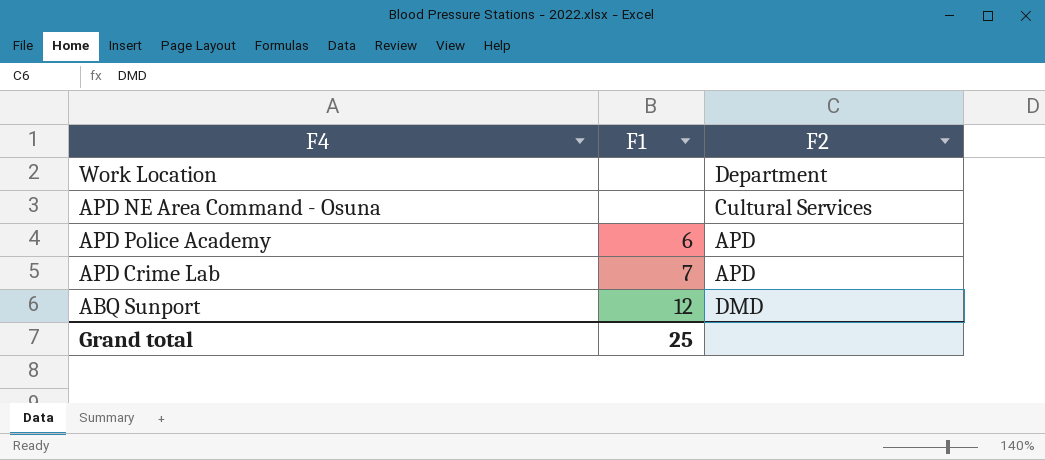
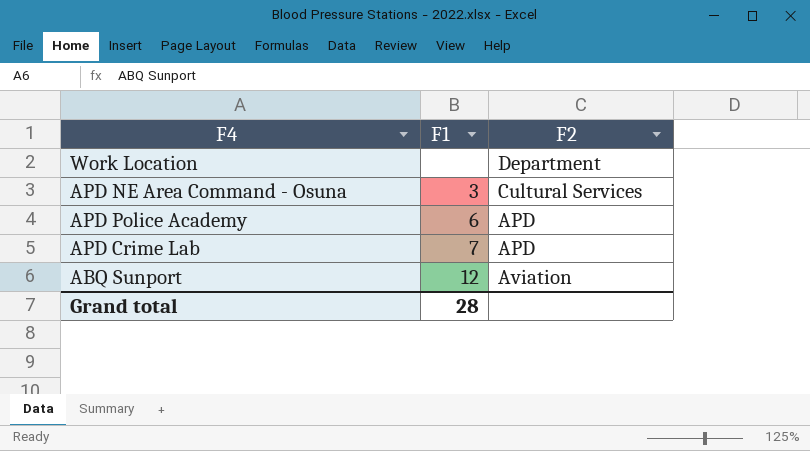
APD NE Area Command - Osuna | F1: none -> 3
ABQ Sunport | F2: DMD -> Aviation
Grand total | F1: 25 -> 28

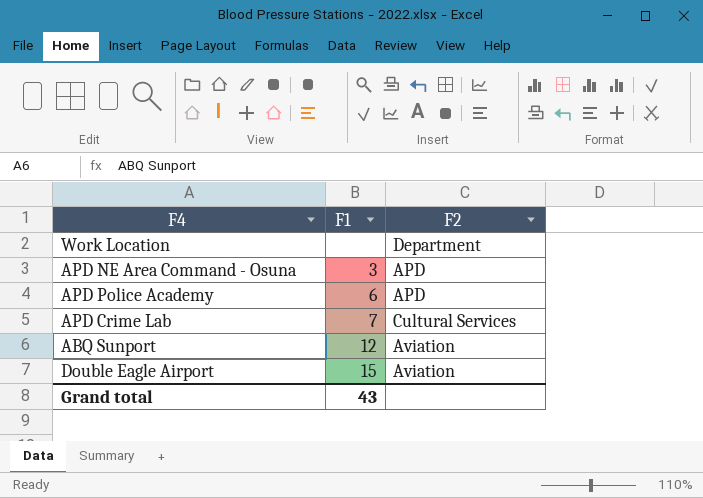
APD NE Area Command - Osuna | F2: Cultural Services -> APD
APD Crime Lab | F2: APD -> Cultural Services
row Double Eagle Airport: none -> 15 | Aviation
Grand total | F1: 28 -> 43

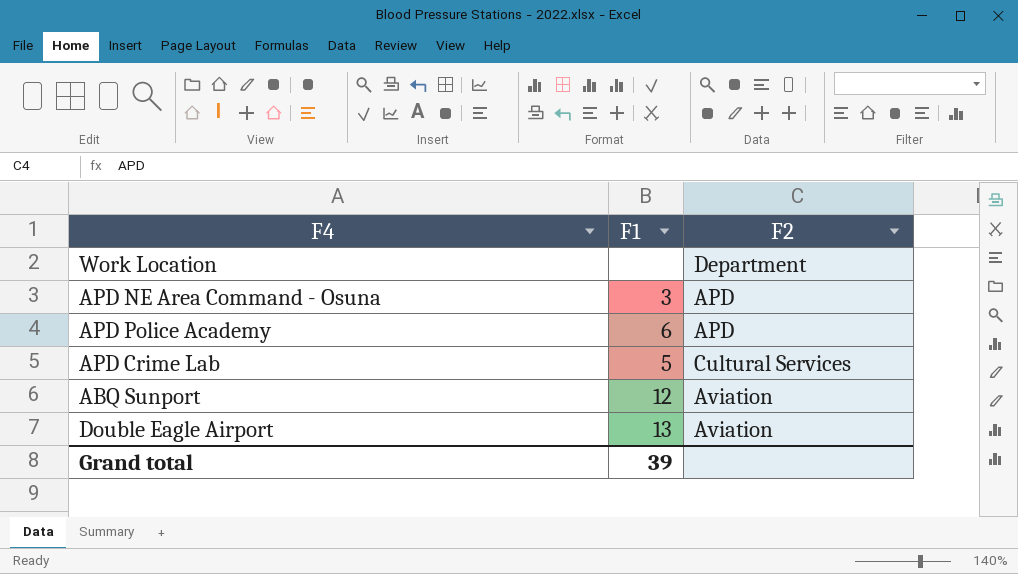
APD Crime Lab | F1: 7 -> 5
Double Eagle Airport | F1: 15 -> 13
Grand total | F1: 43 -> 39

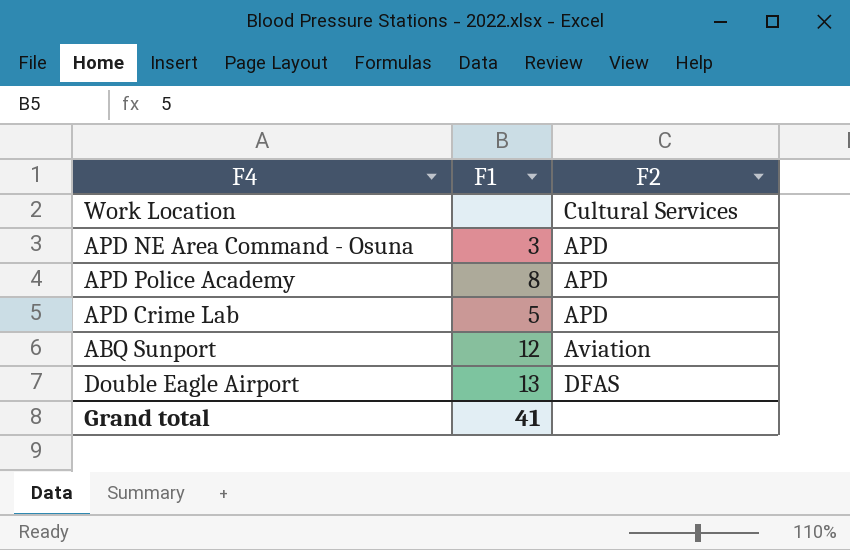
Work Location | F2: Department -> Cultural Services
APD Police Academy | F1: 6 -> 8
APD Crime Lab | F2: Cultural Services -> APD
Double Eagle Airport | F2: Aviation -> DFAS
Grand total | F1: 39 -> 41

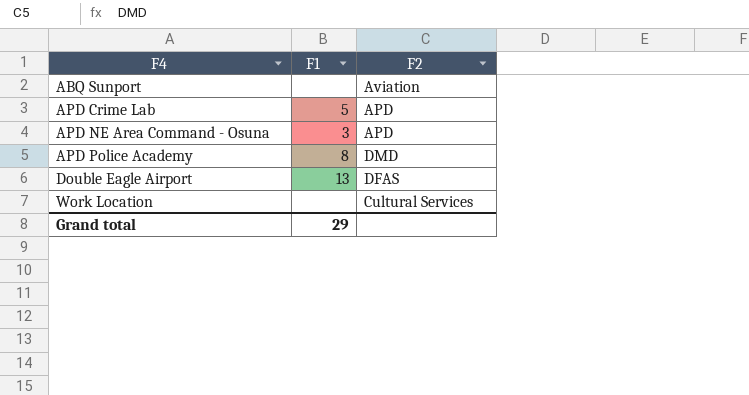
row order: none -> F4 ascending
ABQ Sunport | F1: 12 -> none
APD Police Academy | F2: APD -> DMD
Grand total | F1: 41 -> 29

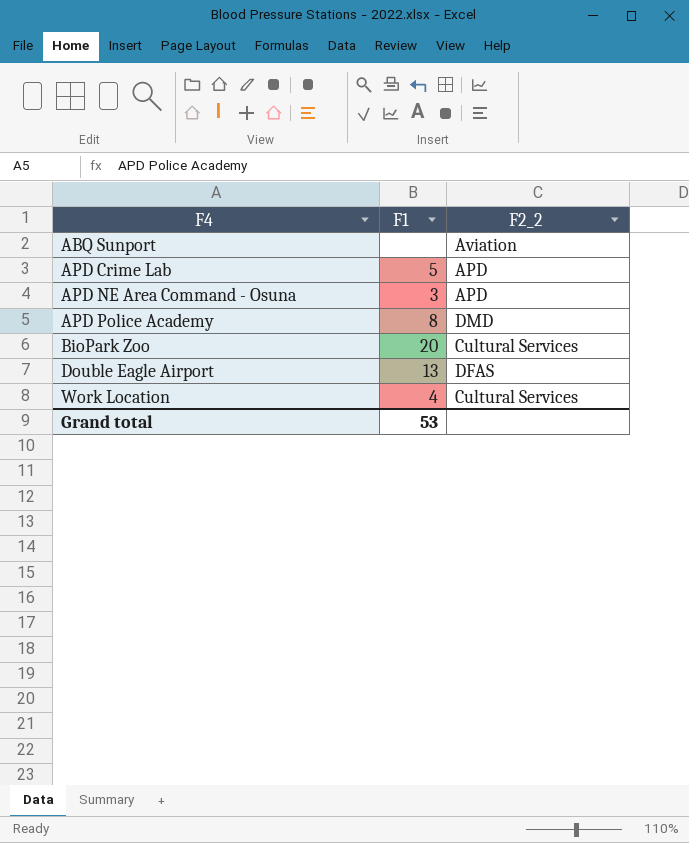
column name: F2 -> F2_2
row BioPark Zoo: none -> 20 | Cultural Services
Work Location | F1: none -> 4
Grand total | F1: 29 -> 53

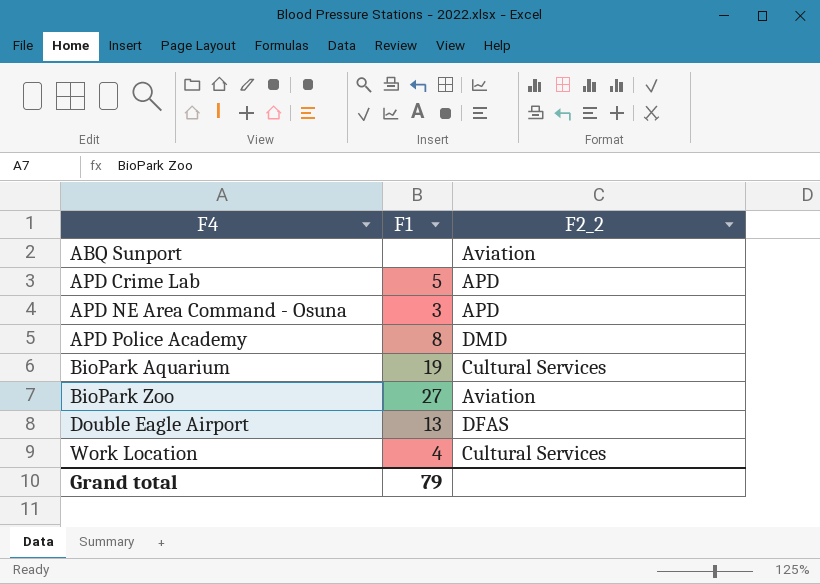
row BioPark Aquarium: none -> 19 | Cultural Services
BioPark Zoo | F1: 20 -> 27
BioPark Zoo | F2_2: Cultural Services -> Aviation
Grand total | F1: 53 -> 79

